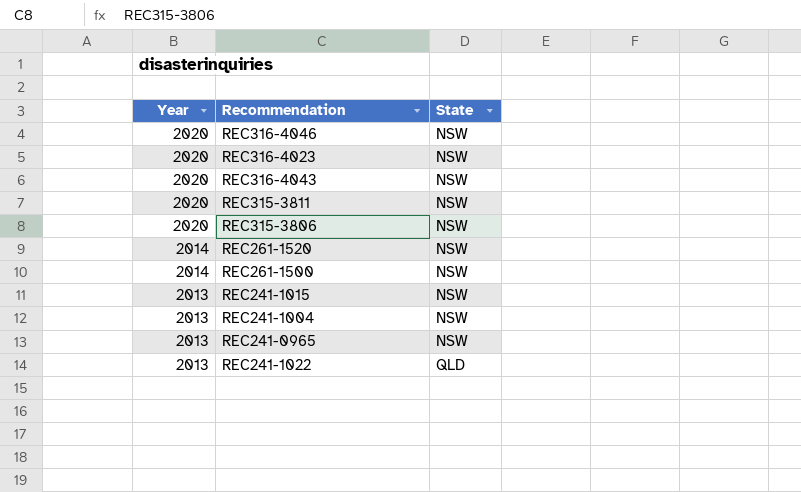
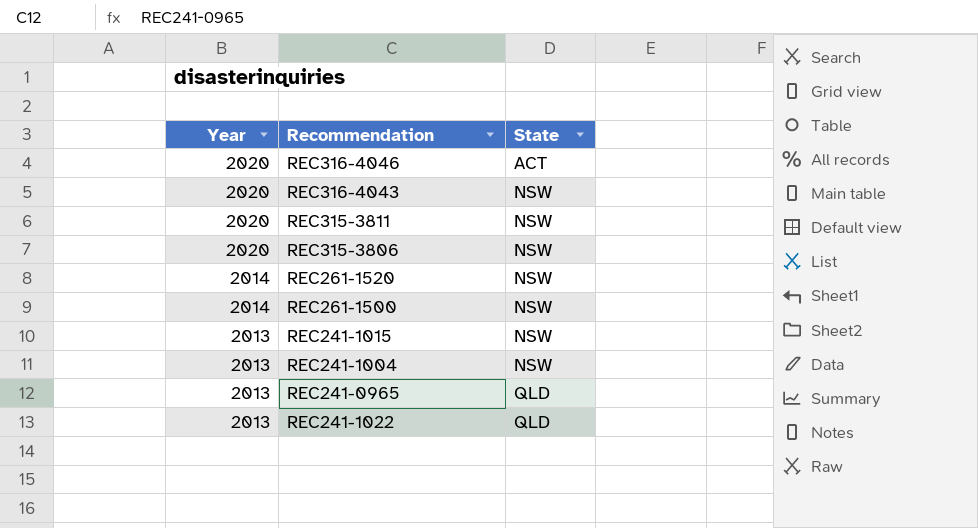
row REC316-4023: 2020 | NSW -> none
REC316-4046 | State: NSW -> ACT
REC241-0965 | State: NSW -> QLD

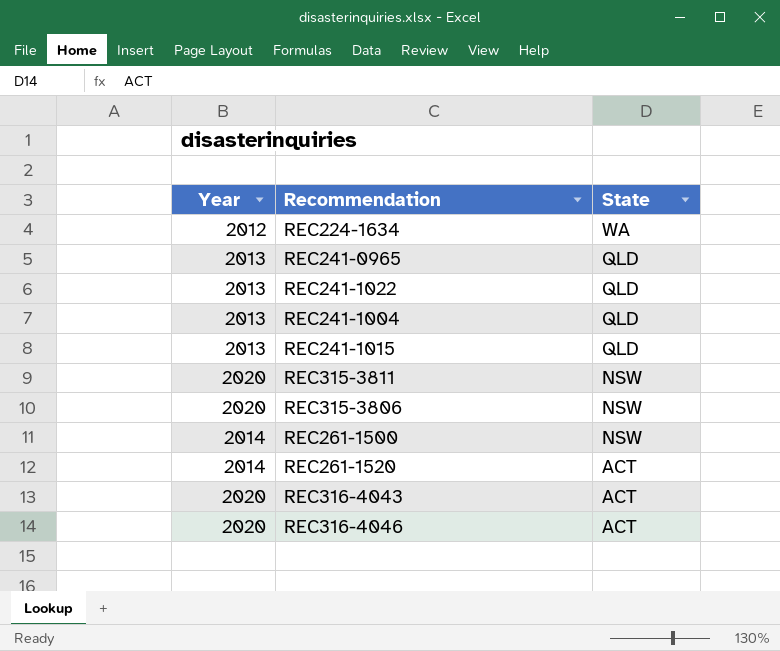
row order: Year descending -> State descending
row REC224-1634: none -> 2012 | WA
REC241-1004 | State: NSW -> QLD
REC241-1015 | State: NSW -> QLD
REC261-1520 | State: NSW -> ACT
REC316-4043 | State: NSW -> ACT

